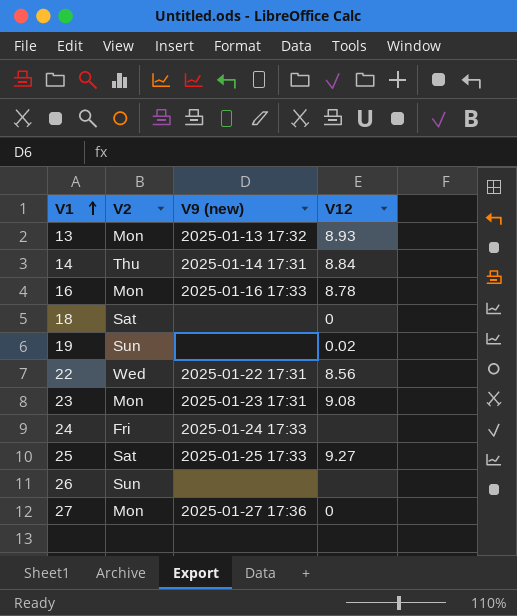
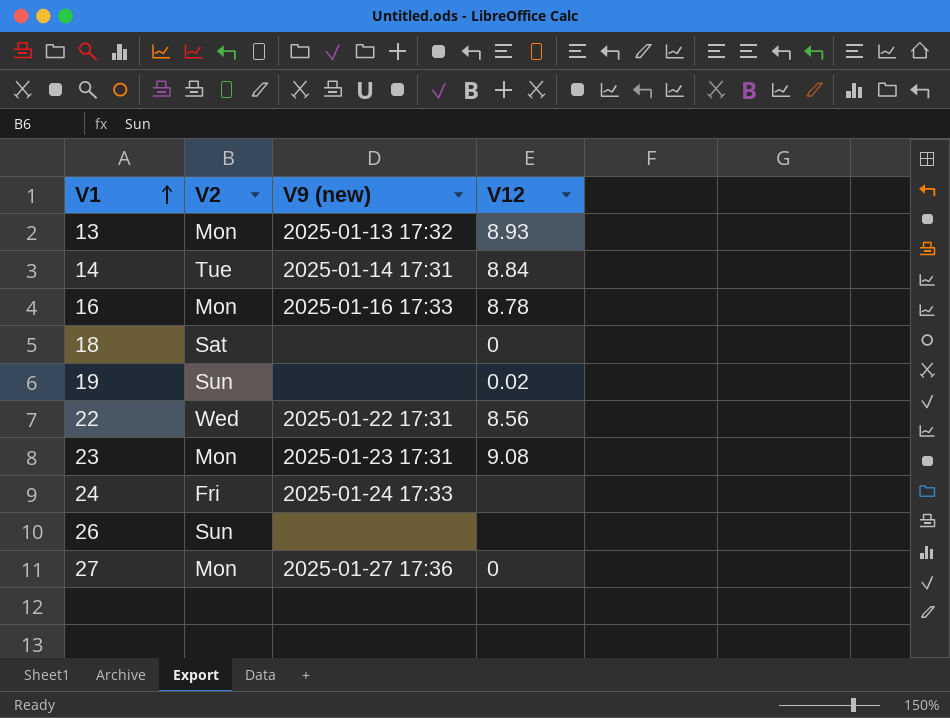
row 25: Sat | 2025-01-25 17:33 | 9.27 -> none
14 | V2: Thu -> Tue

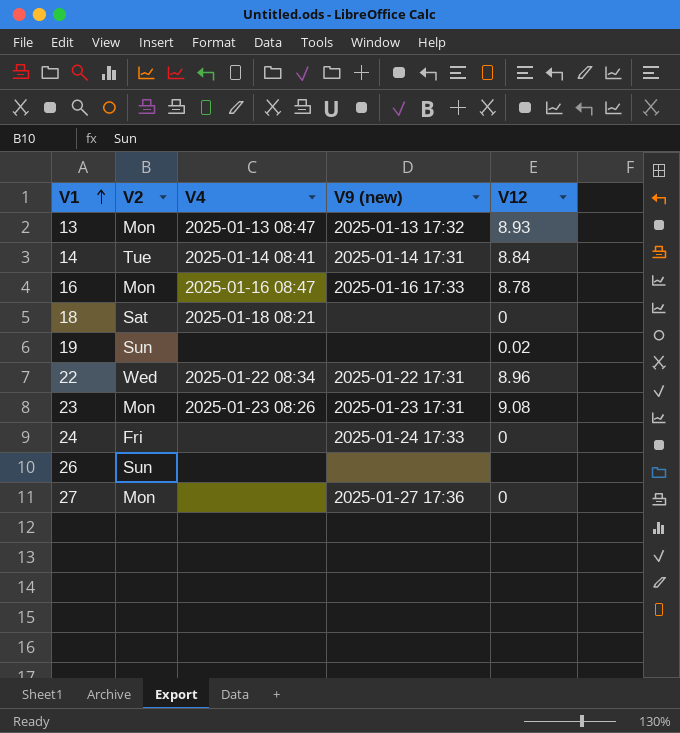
column V4 | position: none -> 3
22 | V12: 8.56 -> 8.96
24 | V12: none -> 0

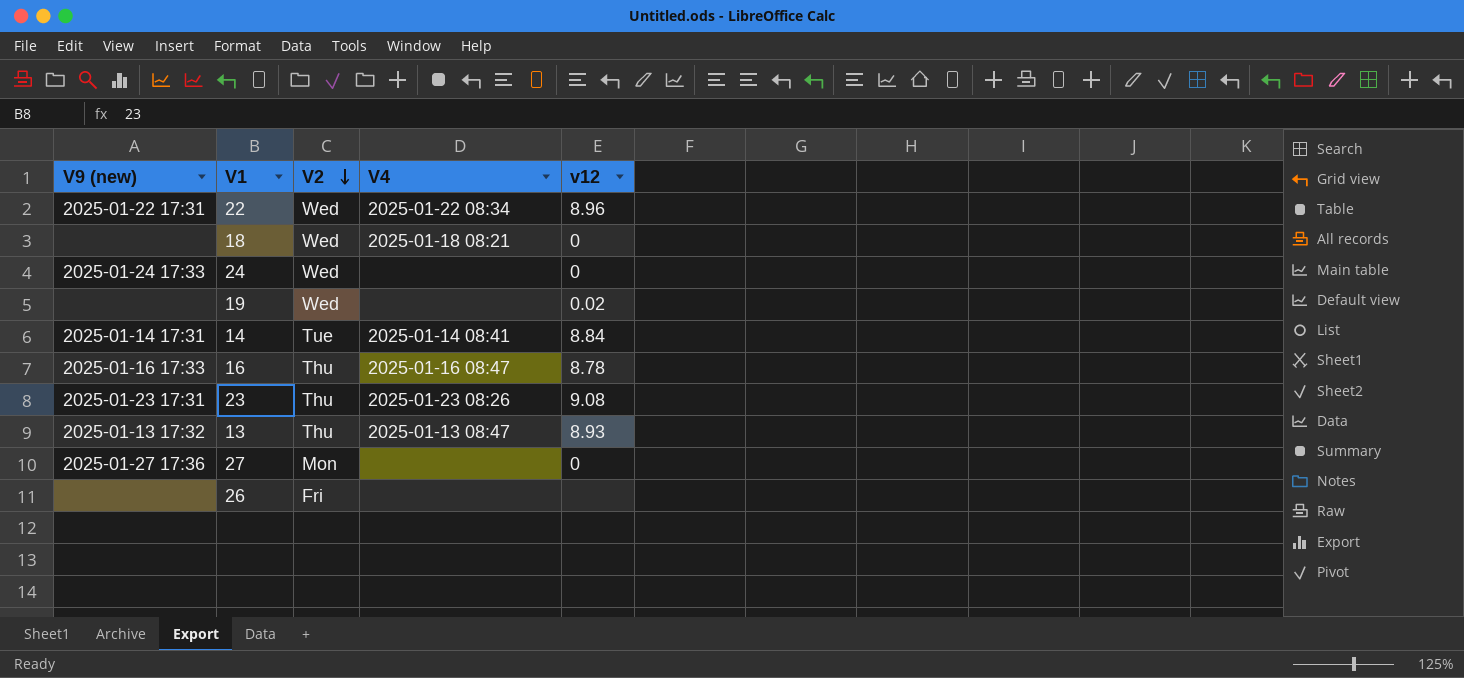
row order: V1 ascending -> V2 descending
column V9 (new) | position: 4 -> 1
column name: V12 -> v12
18 | V2: Sat -> Wed
24 | V2: Fri -> Wed
19 | V2: Sun -> Wed
16 | V2: Mon -> Thu
23 | V2: Mon -> Thu
13 | V2: Mon -> Thu
26 | V2: Sun -> Fri

